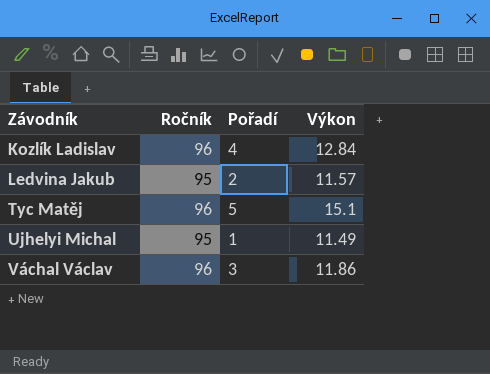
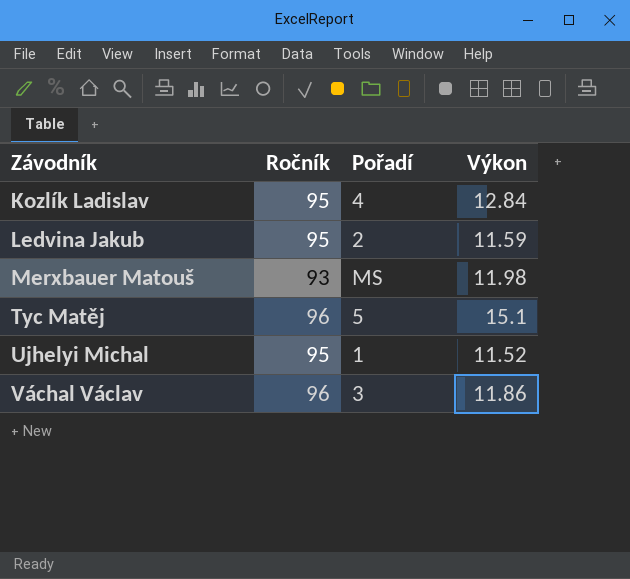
Kozlík Ladislav | Ročník: 96 -> 95
Ledvina Jakub | Výkon: 11.57 -> 11.59
row Merxbauer Matouš: none -> 93 | MS | 11.98
Ujhelyi Michal | Výkon: 11.49 -> 11.52

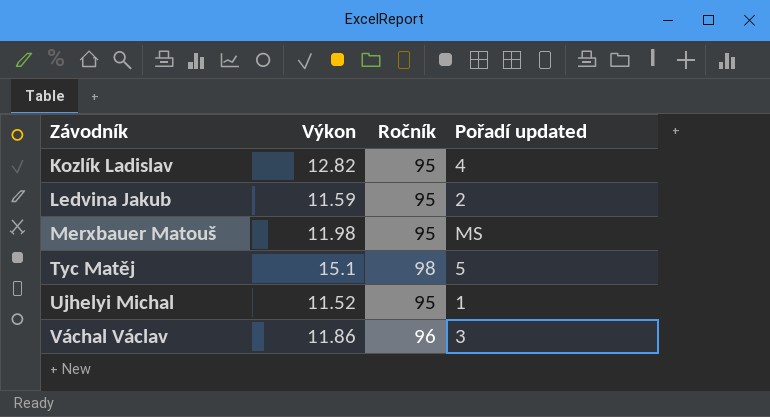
column Výkon | position: 4 -> 2
column name: Pořadí -> Pořadí updated
Kozlík Ladislav | Výkon: 12.84 -> 12.82
Merxbauer Matouš | Ročník: 93 -> 95
Tyc Matěj | Ročník: 96 -> 98

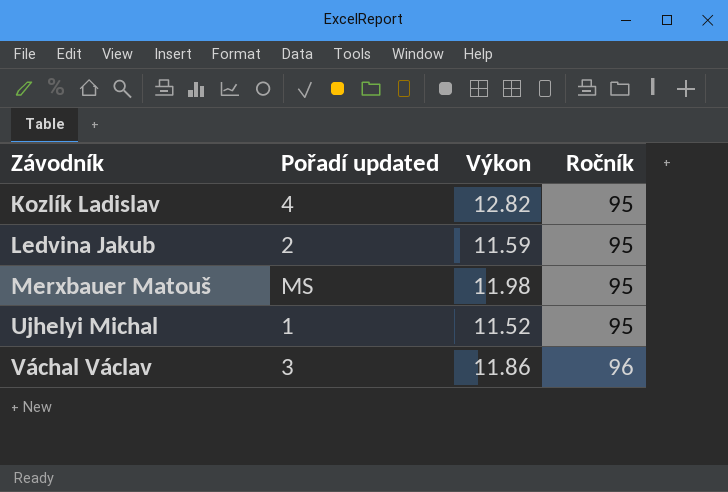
column Pořadí updated | position: 4 -> 2
row Tyc Matěj: 15.1 | 98 | 5 -> none

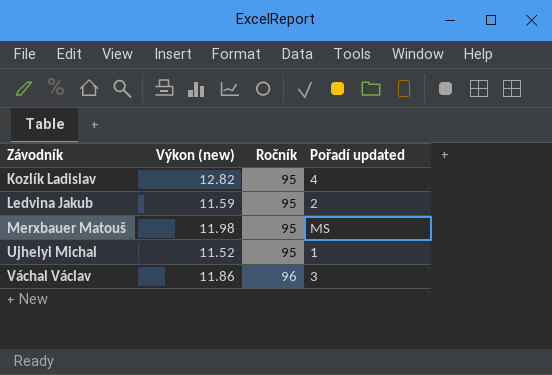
column name: Výkon -> Výkon (new)
column Pořadí updated | position: 2 -> 4

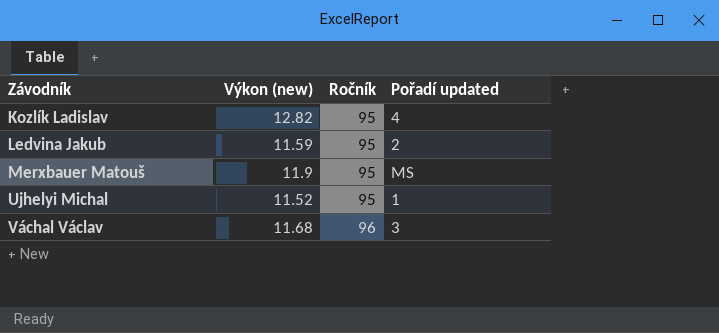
Merxbauer Matouš | Výkon (new): 11.98 -> 11.9
Váchal Václav | Výkon (new): 11.86 -> 11.68

